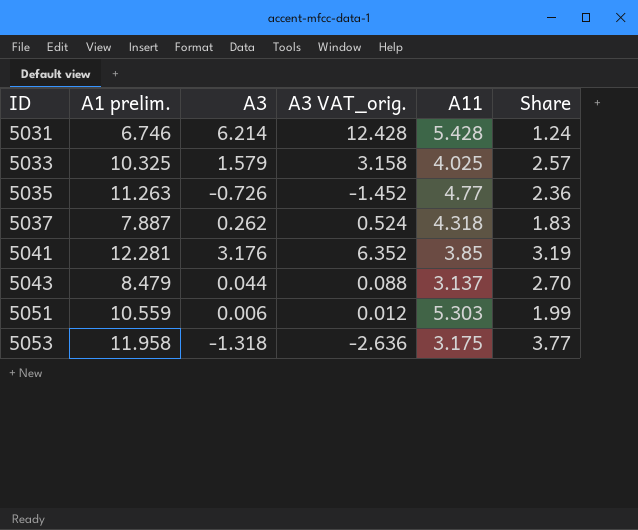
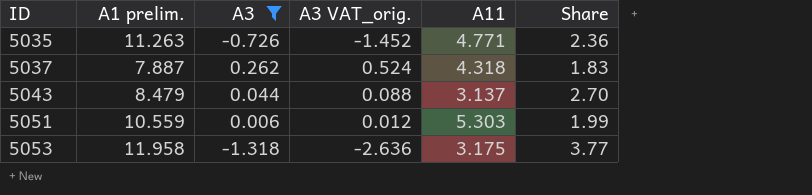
filter: none -> A3 <= 0.262
5035 | A11: 4.77 -> 4.771

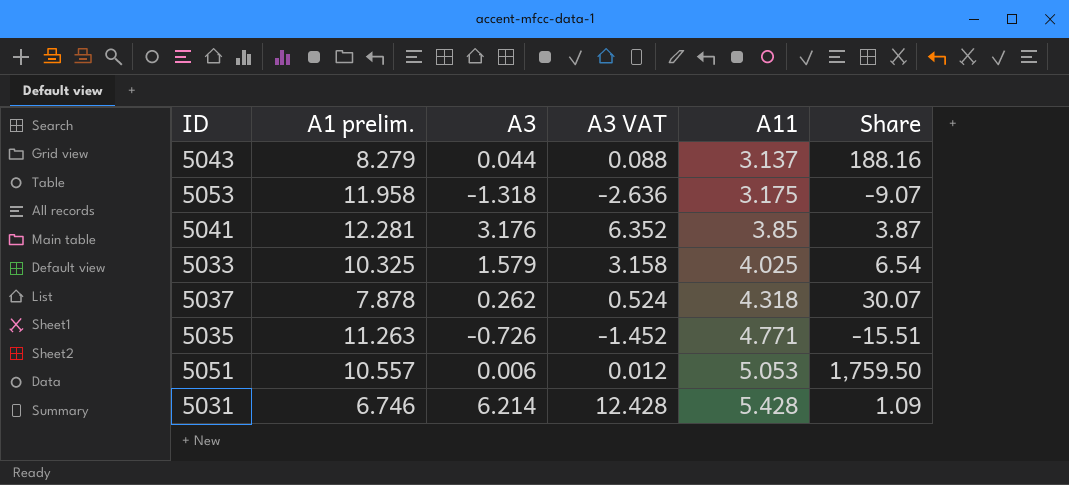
filter: A3 <= 0.262 -> none
row order: ID ascending -> A11 ascending
column name: A3 VAT_orig. -> A3 VAT
column Share | formula: [A1 prelim.] / [A11] -> [A1 prelim.] / [A3]
5043 | A1 prelim.: 8.479 -> 8.279
5037 | A1 prelim.: 7.887 -> 7.878
5051 | A1 prelim.: 10.559 -> 10.557
5051 | A11: 5.303 -> 5.053

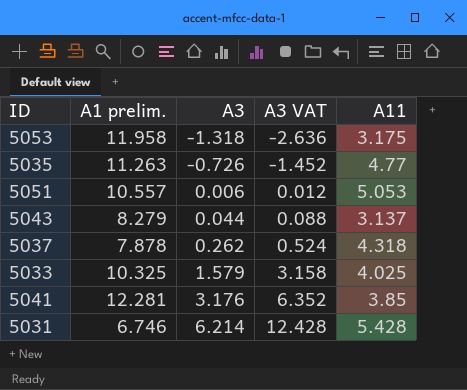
row order: A11 ascending -> A3 ascending
column Share | formula: [A1 prelim.] / [A3] -> none
5035 | A11: 4.771 -> 4.77

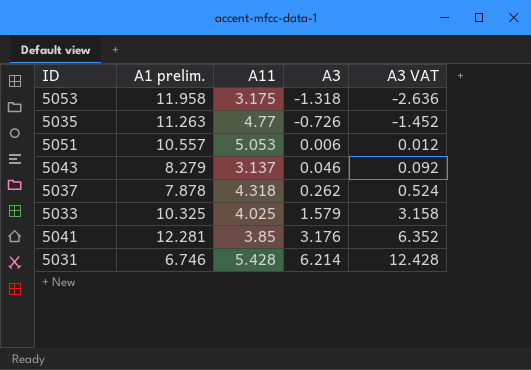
column A11 | position: 5 -> 3
5043 | A3: 0.044 -> 0.046
5043 | A3 VAT: 0.088 -> 0.092

